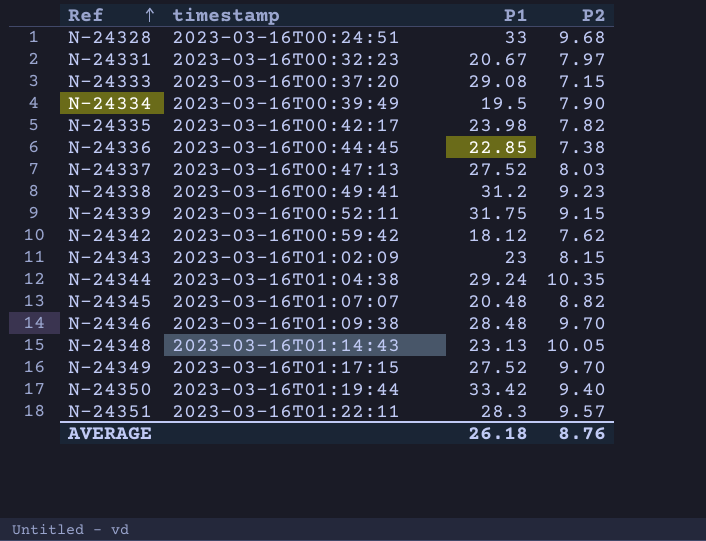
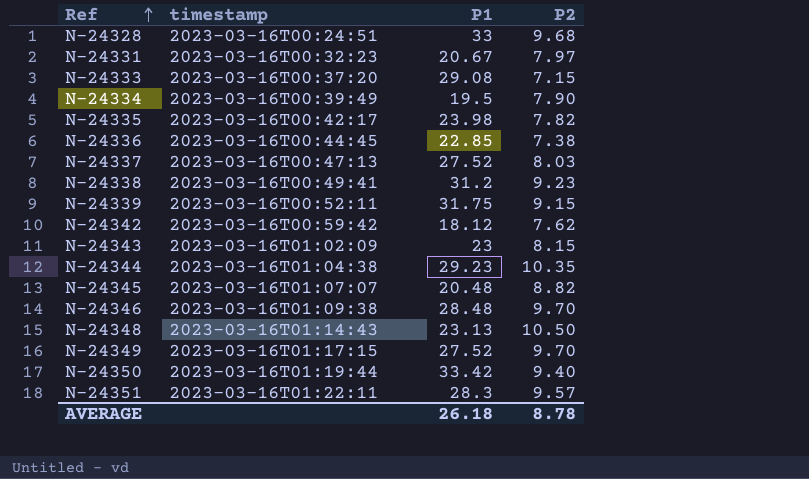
N-24344 | P1: 29.24 -> 29.23
N-24348 | P2: 10.05 -> 10.50
AVERAGE | P2: 8.76 -> 8.78

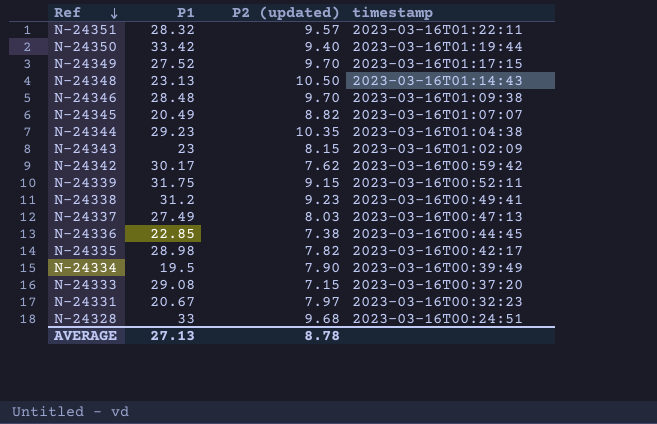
row order: Ref ascending -> Ref descending
column name: P2 -> P2 (updated)
column timestamp | position: 2 -> 4
N-24351 | P1: 28.3 -> 28.32
N-24345 | P1: 20.48 -> 20.49
N-24342 | P1: 18.12 -> 30.17
N-24337 | P1: 27.52 -> 27.49
N-24335 | P1: 23.98 -> 28.98
AVERAGE | P1: 26.18 -> 27.13

